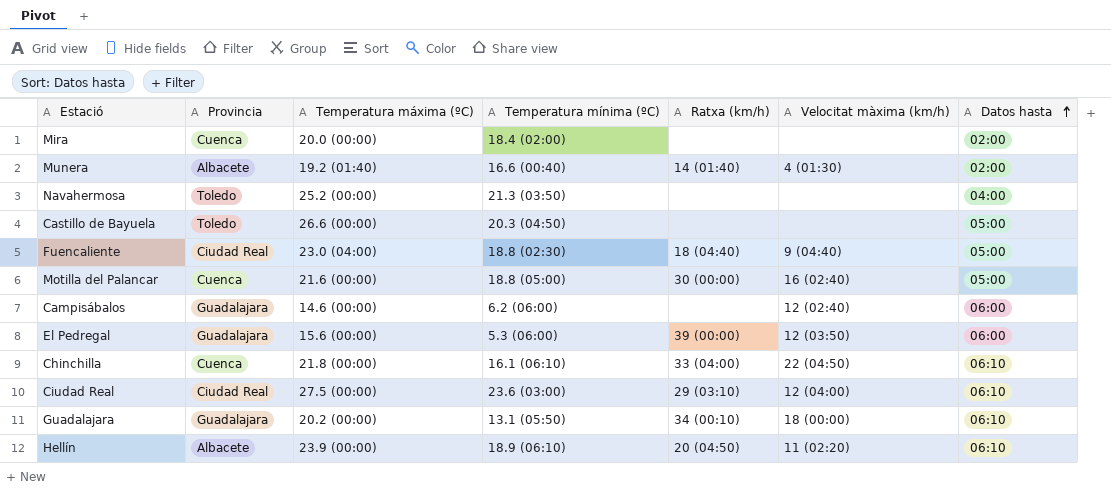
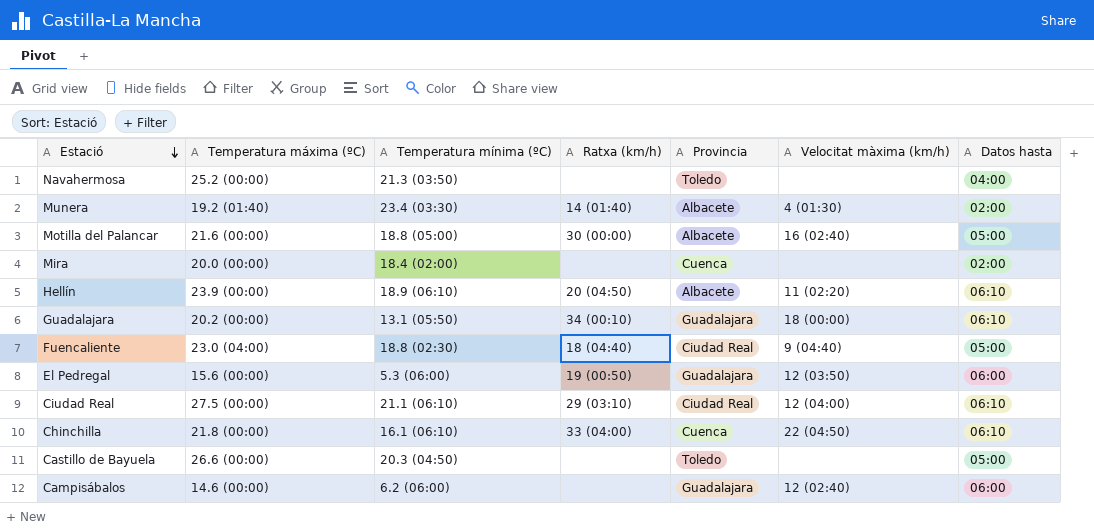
row order: Datos hasta ascending -> Estació descending
column Provincia | position: 2 -> 5
Munera | Temperatura mínima (ºC): 16.6 (00:40) -> 23.4 (03:30)
Motilla del Palancar | Provincia: Cuenca -> Albacete
El Pedregal | Ratxa (km/h): 39 (00:00) -> 19 (00:50)
Ciudad Real | Temperatura mínima (ºC): 23.6 (03:00) -> 21.1 (06:10)

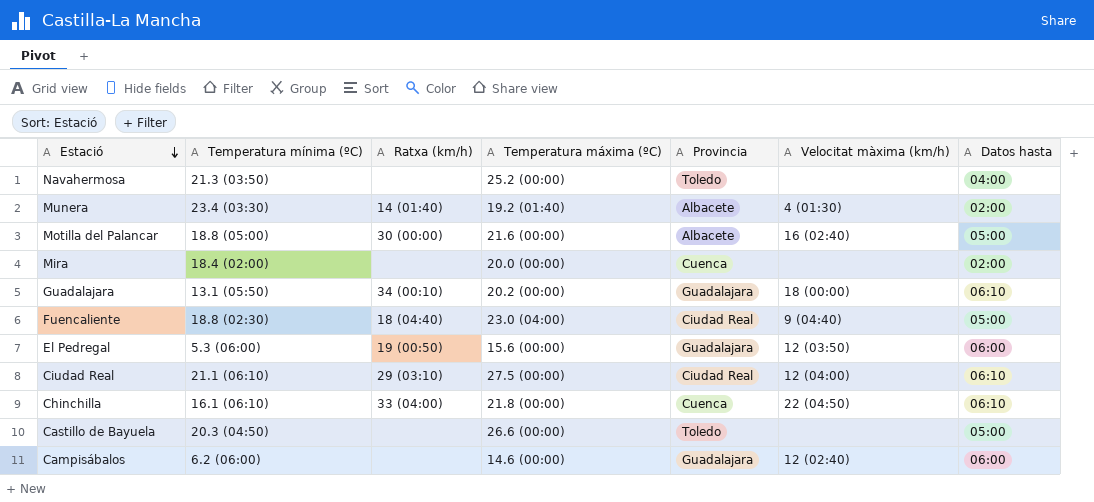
column Temperatura máxima (ºC) | position: 2 -> 4
row Hellín: 23.9 (00:00) | 18.9 (06:10) | 20 (04:50) | Albacete | 11 (02:20) | 06:10 -> none

